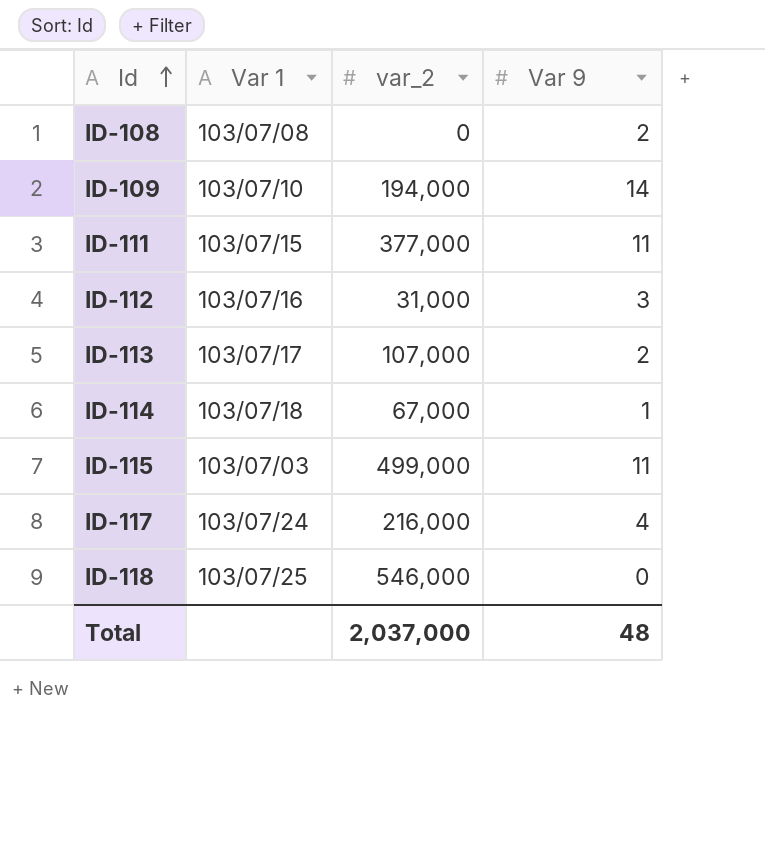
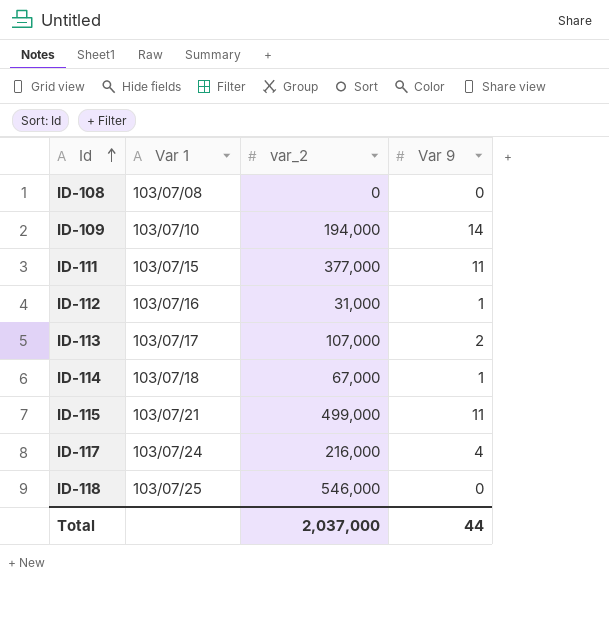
ID-108 | Var 9: 2 -> 0
ID-112 | Var 9: 3 -> 1
ID-115 | Var 1: 103/07/03 -> 103/07/21
Total | Var 9: 48 -> 44

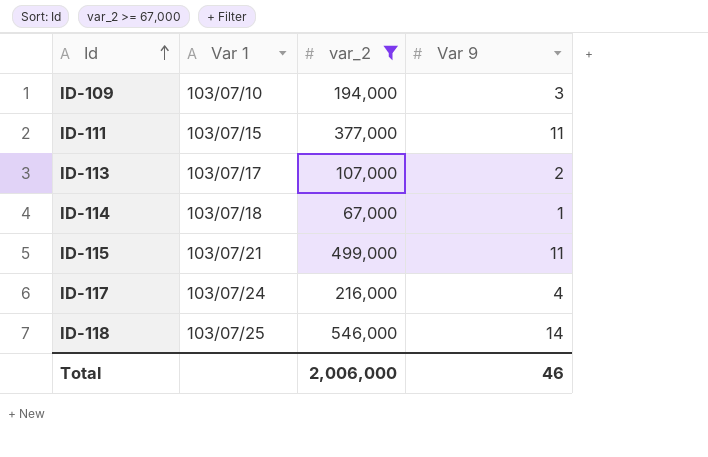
filter: none -> var_2 >= 67,000
ID-109 | Var 9: 14 -> 3
ID-118 | Var 9: 0 -> 14
Total | var_2: 2,037,000 -> 2,006,000
Total | Var 9: 44 -> 46

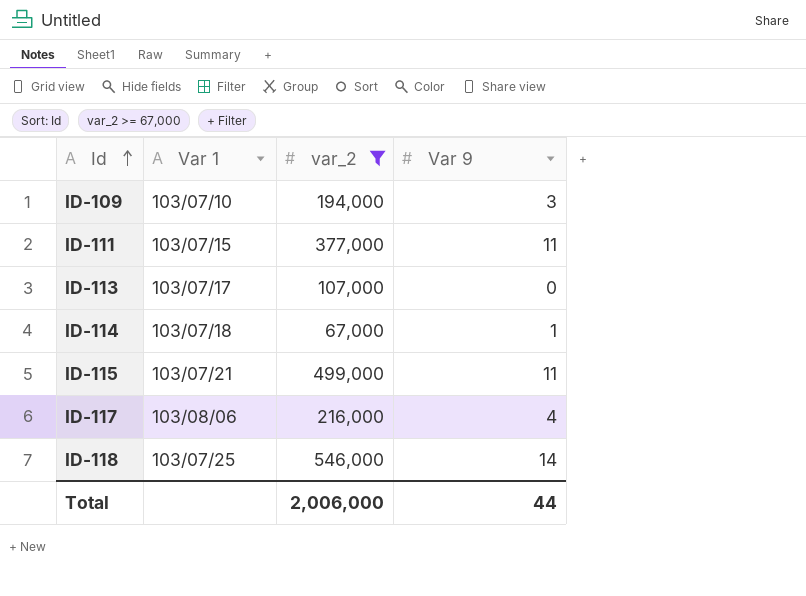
ID-113 | Var 9: 2 -> 0
ID-117 | Var 1: 103/07/24 -> 103/08/06
Total | Var 9: 46 -> 44

